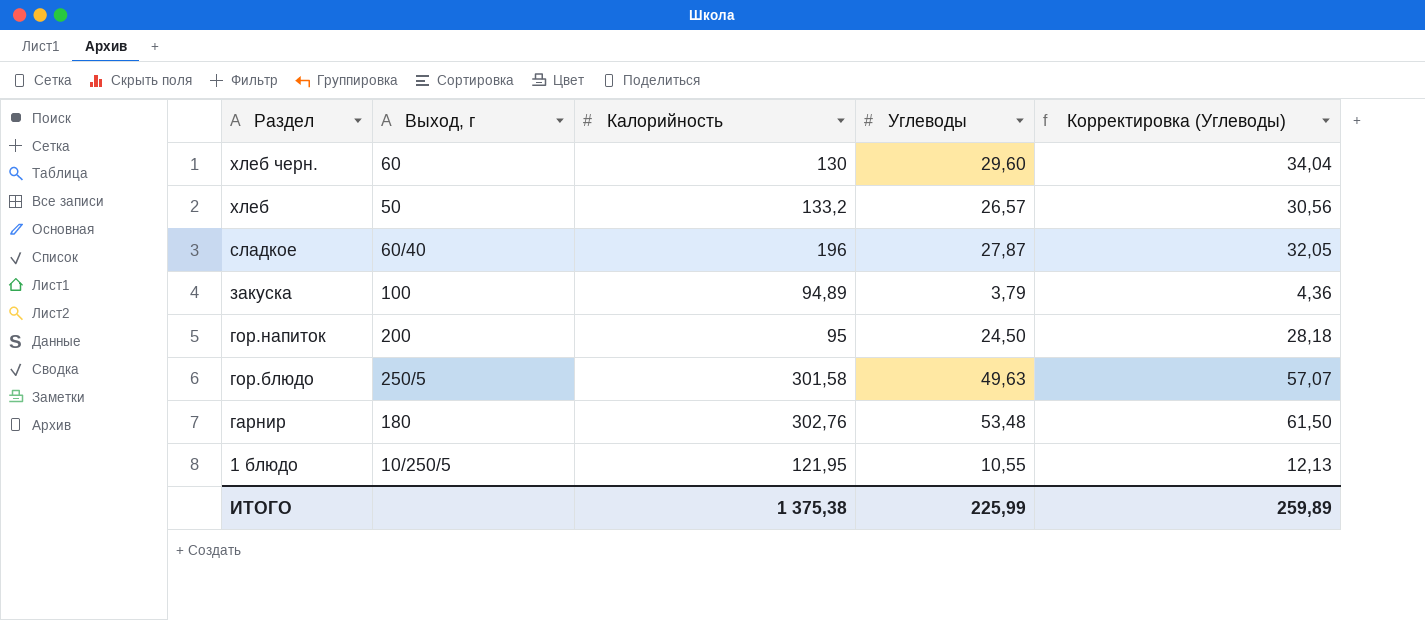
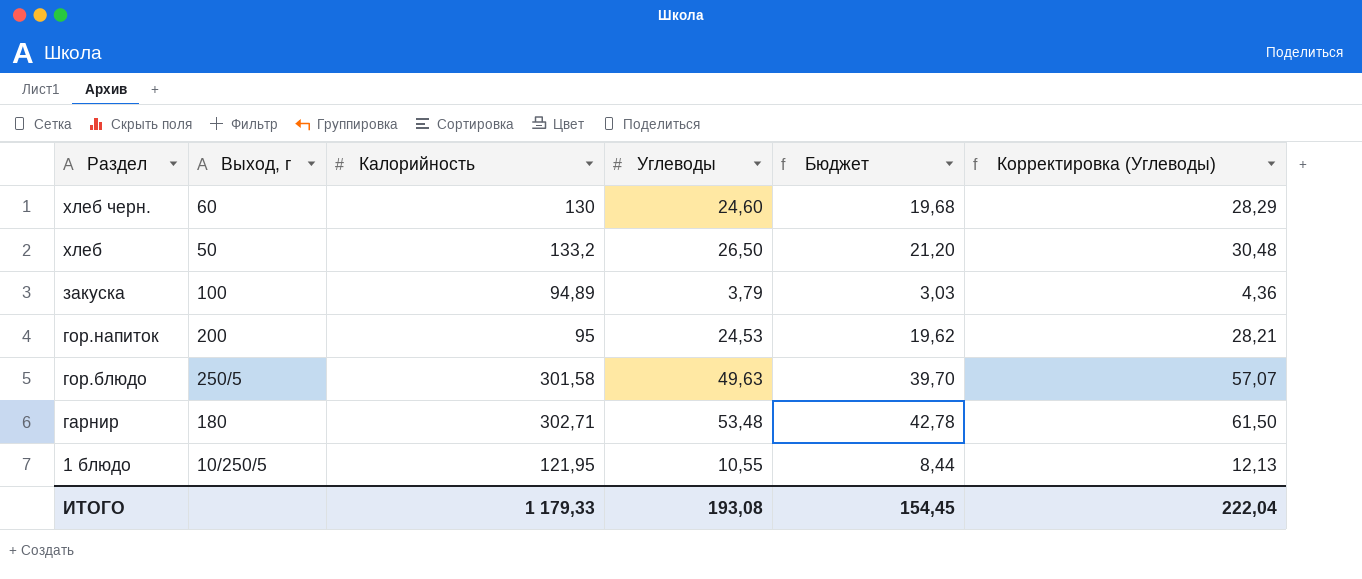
column Бюджет | formula: none -> [Углеводы] * 0,8
row сладкое: 60/40 | 196 | 27,87 | 32,05 -> none
хлеб черн. | Углеводы: 29,60 -> 24,60
хлеб черн. | Корректировка (Углеводы): 34,04 -> 28,29
хлеб | Углеводы: 26,57 -> 26,50
хлеб | Корректировка (Углеводы): 30,56 -> 30,48
гор.напиток | Углеводы: 24,50 -> 24,53
гор.напиток | Корректировка (Углеводы): 28,18 -> 28,21
гарнир | Калорийность: 302,76 -> 302,71
ИТОГО | Калорийность: 1 375,38 -> 1 179,33
ИТОГО | Углеводы: 225,99 -> 193,08
ИТОГО | Корректировка (Углеводы): 259,89 -> 222,04

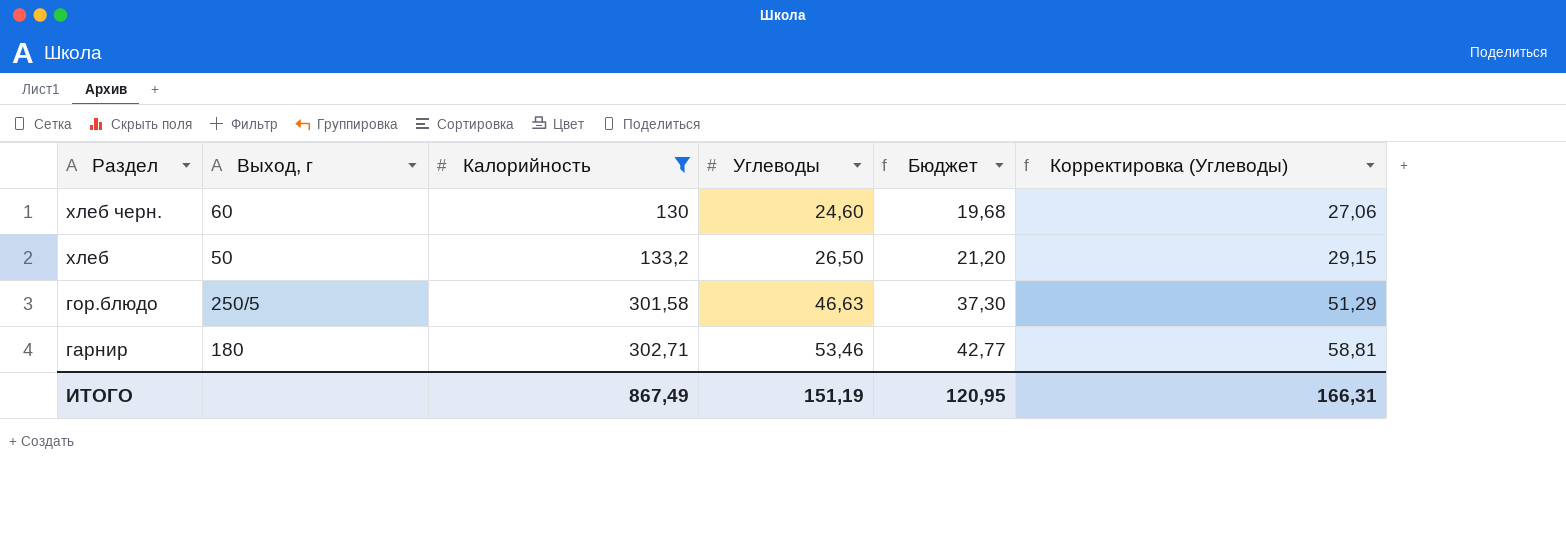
filter: none -> Калорийность >= 130
column Корректировка (Углеводы) | formula: [Углеводы] * 1,15 -> [Углеводы] * 1,1
гор.блюдо | Углеводы: 49,63 -> 46,63
гор.блюдо | Бюджет: 39,70 -> 37,30
гарнир | Углеводы: 53,48 -> 53,46
гарнир | Бюджет: 42,78 -> 42,77
ИТОГО | Калорийность: 1 179,33 -> 867,49
ИТОГО | Углеводы: 193,08 -> 151,19
ИТОГО | Бюджет: 154,45 -> 120,95
ИТОГО | Корректировка (Углеводы): 222,04 -> 166,31

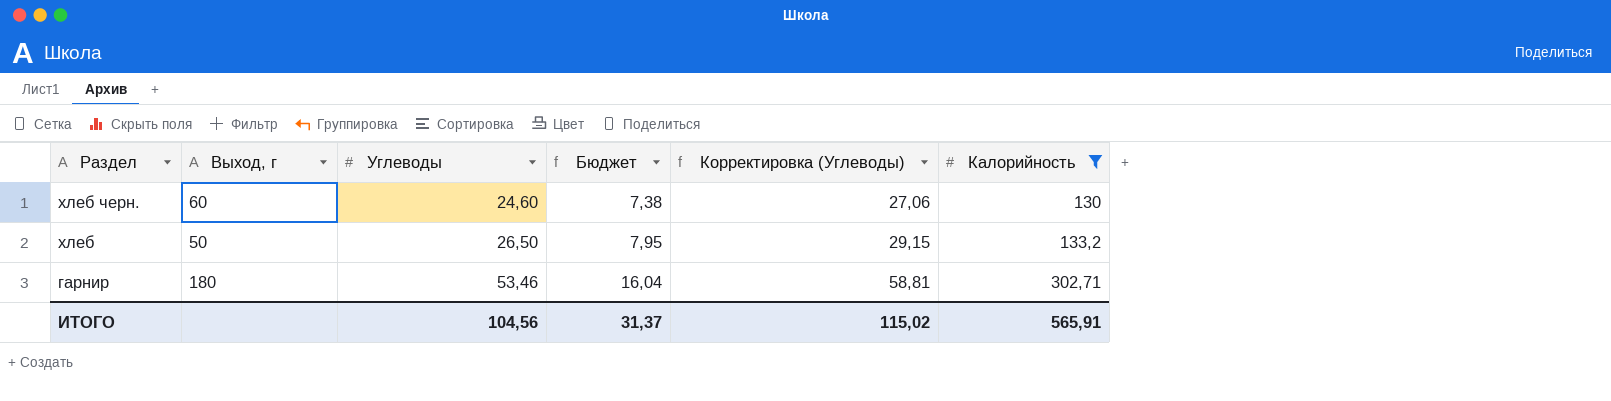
column Бюджет | formula: [Углеводы] * 0,8 -> [Углеводы] * 0,3
column Калорийность | position: 3 -> 6
row гор.блюдо: 250/5 | 301,58 | 46,63 | 37,30 | 51,29 -> none
ИТОГО | Углеводы: 151,19 -> 104,56
ИТОГО | Бюджет: 120,95 -> 31,37
ИТОГО | Корректировка (Углеводы): 166,31 -> 115,02
ИТОГО | Калорийность: 867,49 -> 565,91

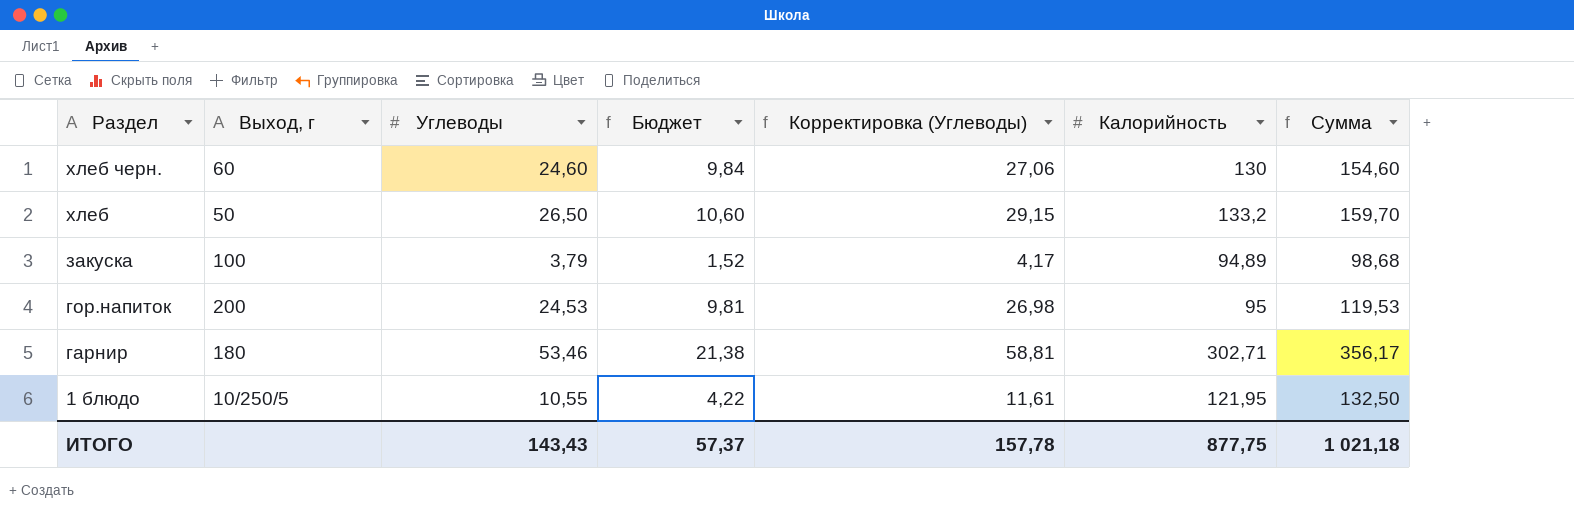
filter: Калорийность >= 130 -> none
column Бюджет | formula: [Углеводы] * 0,3 -> [Углеводы] * 0,4
column Сумма | formula: none -> [Углеводы] + [Калорийность]
ИТОГО | Углеводы: 104,56 -> 143,43
ИТОГО | Бюджет: 31,37 -> 57,37
ИТОГО | Корректировка (Углеводы): 115,02 -> 157,78
ИТОГО | Калорийность: 565,91 -> 877,75

